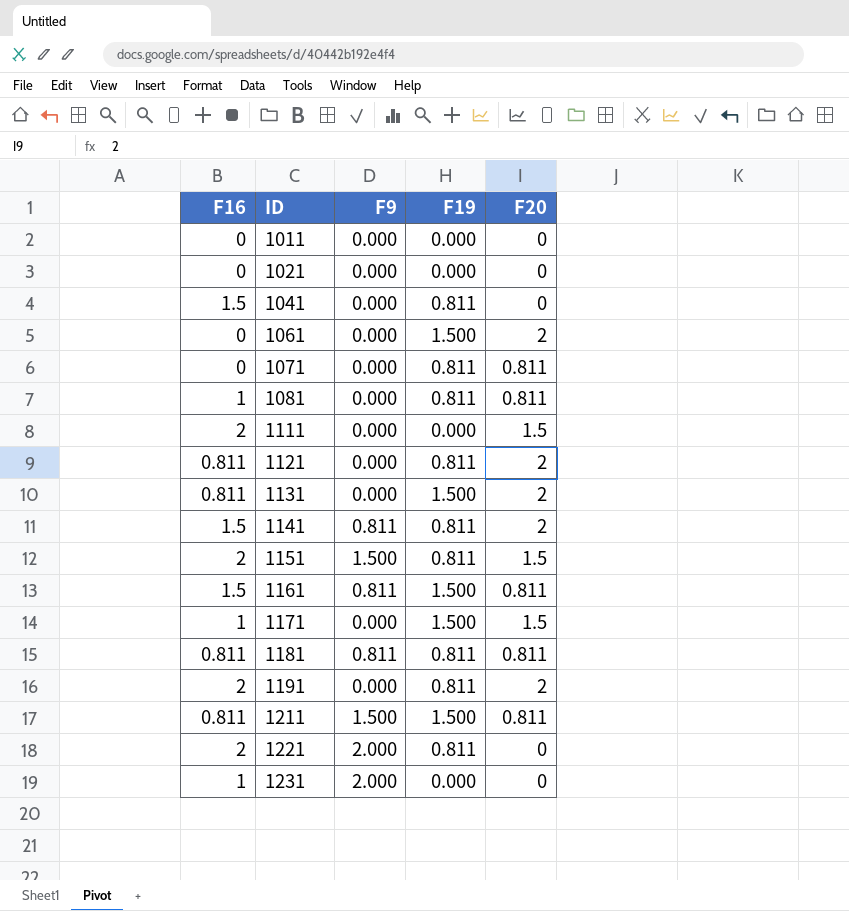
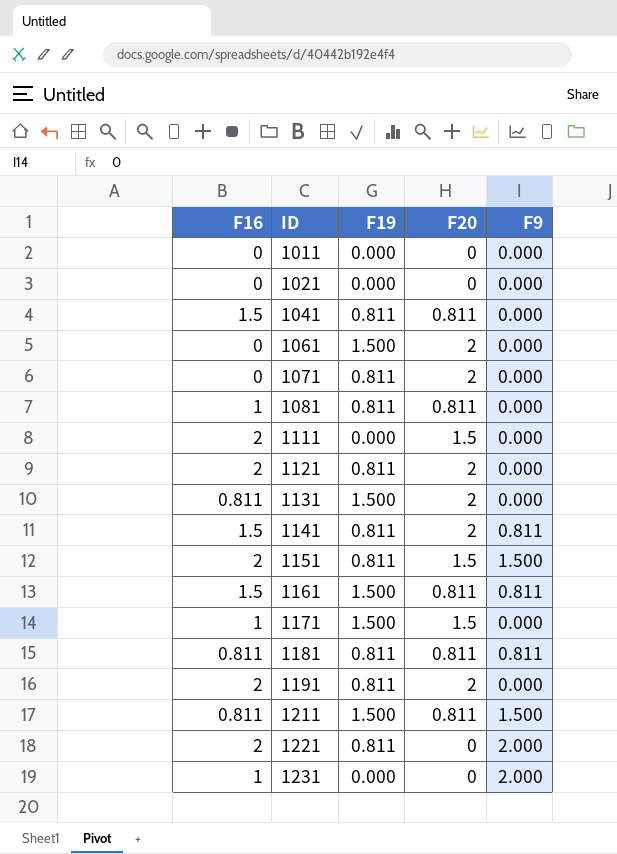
column F9 | position: 3 -> 5
1041 | F20: 0 -> 0.811
1071 | F20: 0.811 -> 2
1121 | F16: 0.811 -> 2

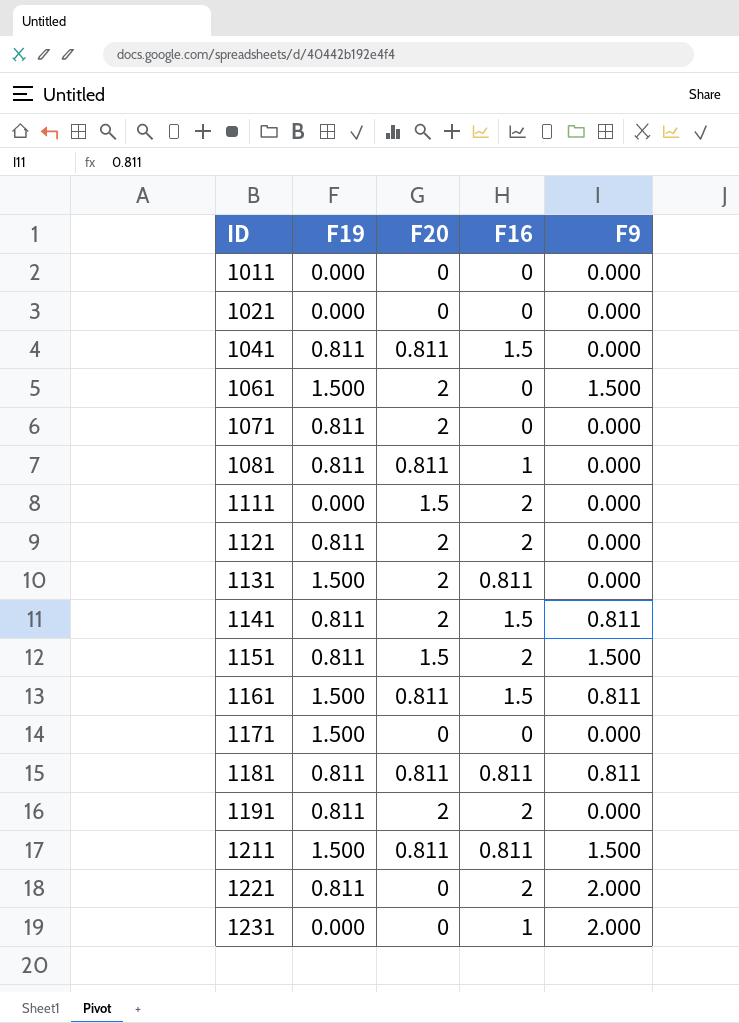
column F16 | position: 1 -> 4
1061 | F9: 0.000 -> 1.500
1171 | F20: 1.5 -> 0
1171 | F16: 1 -> 0

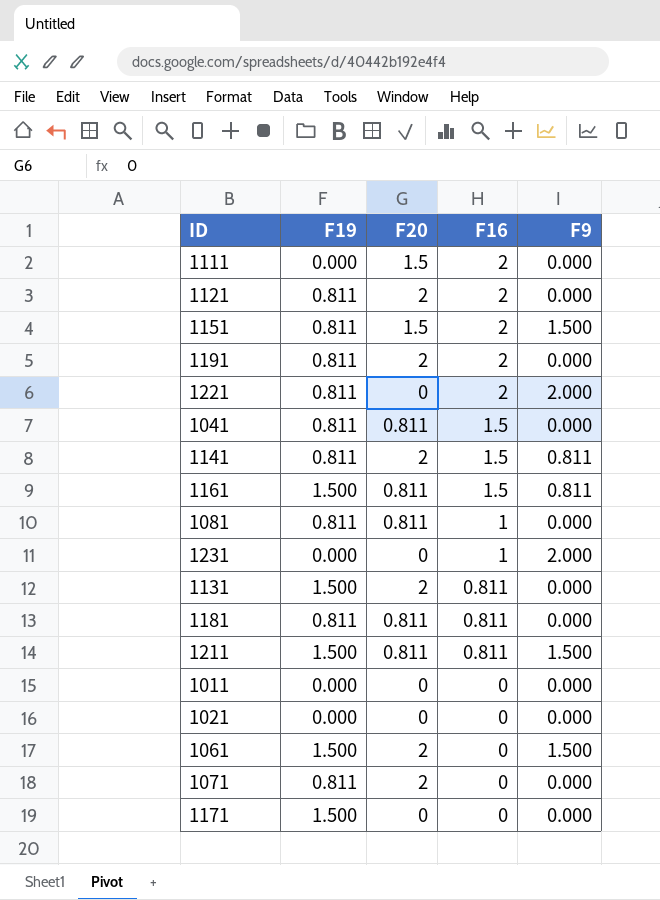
row order: ID ascending -> F16 descending
1181 | F9: 0.811 -> 0.000

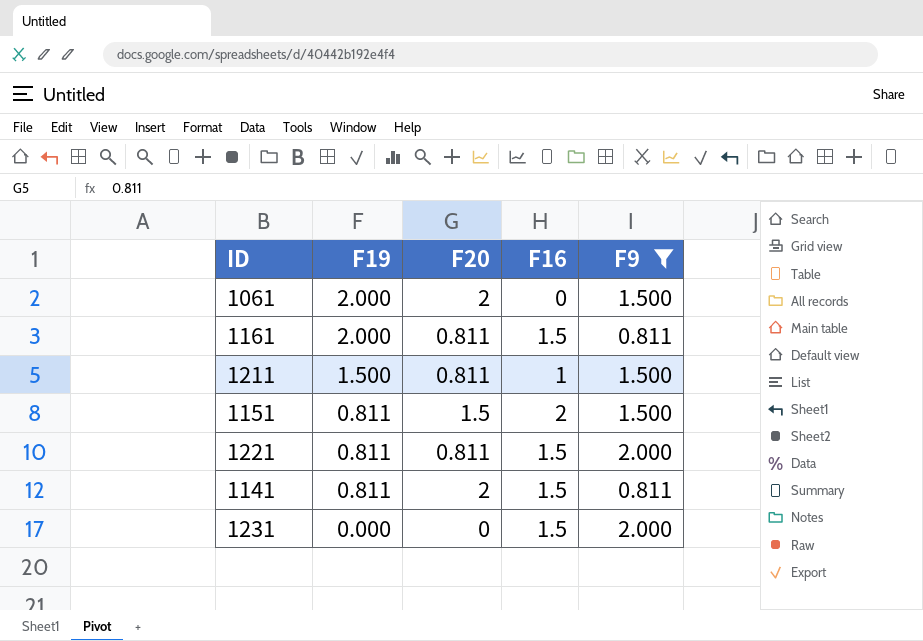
filter: none -> F9 != 0.000
row order: F16 descending -> F19 descending
1061 | F19: 1.500 -> 2.000
1161 | F19: 1.500 -> 2.000
1211 | F16: 0.811 -> 1
1221 | F20: 0 -> 0.811
1221 | F16: 2 -> 1.5
1231 | F16: 1 -> 1.5

